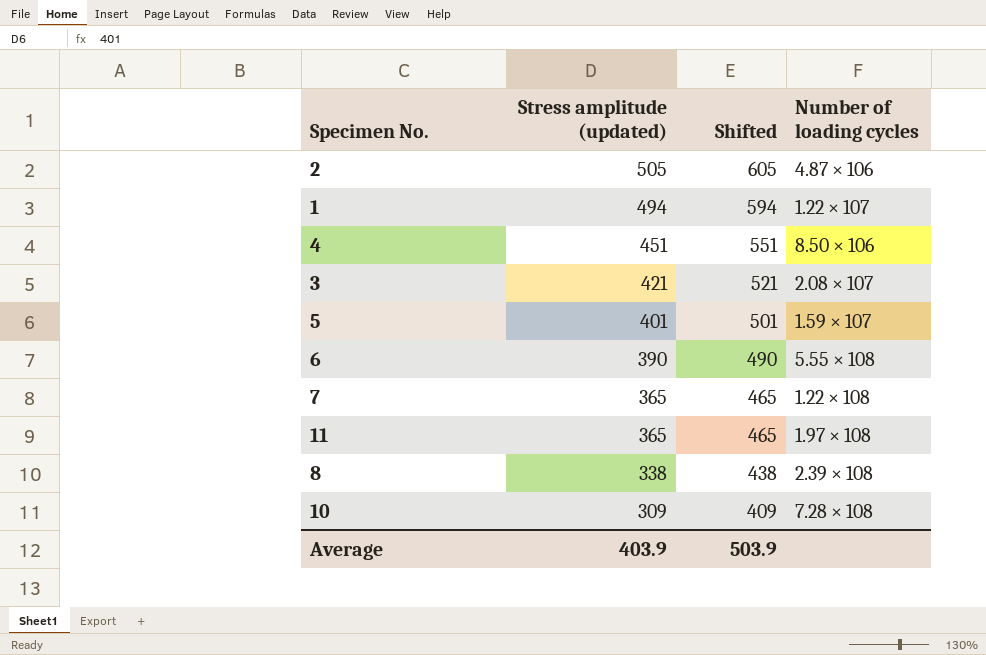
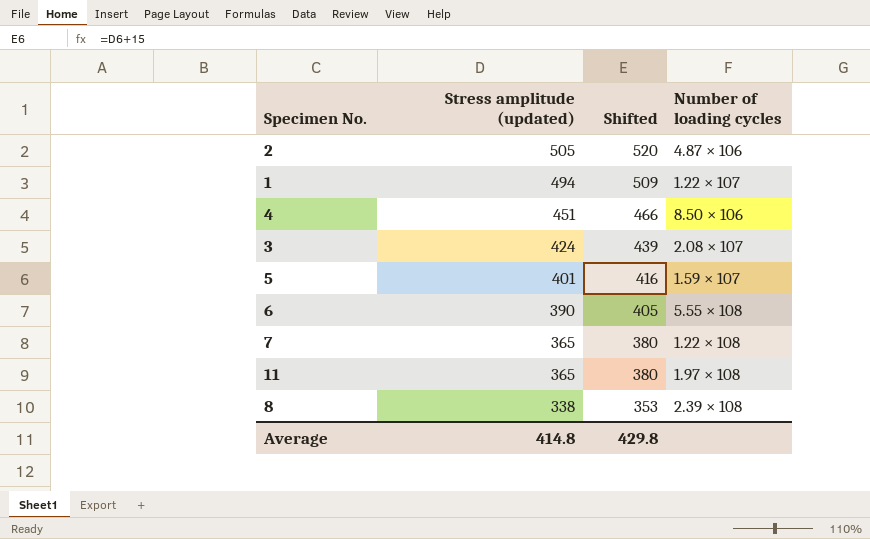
column Shifted | formula: [Stress amplitude (updated)] + 100 -> [Stress amplitude (updated)] + 15
row 10: 309 | 409 | 7.28 × 108 -> none
3 | Stress amplitude (updated): 421 -> 424
Average | Stress amplitude (updated): 403.9 -> 414.8
Average | Shifted: 503.9 -> 429.8

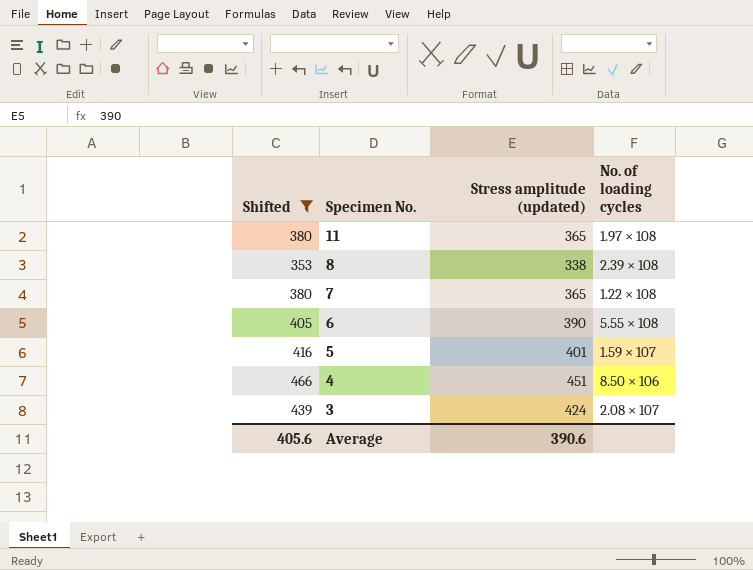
filter: none -> Shifted <= 466
row order: Stress amplitude (updated) descending -> Specimen No. descending
column Shifted | position: 3 -> 1
column name: Number of loading cycles -> No. of loading cycles
Average | Shifted: 429.8 -> 405.6
Average | Stress amplitude (updated): 414.8 -> 390.6

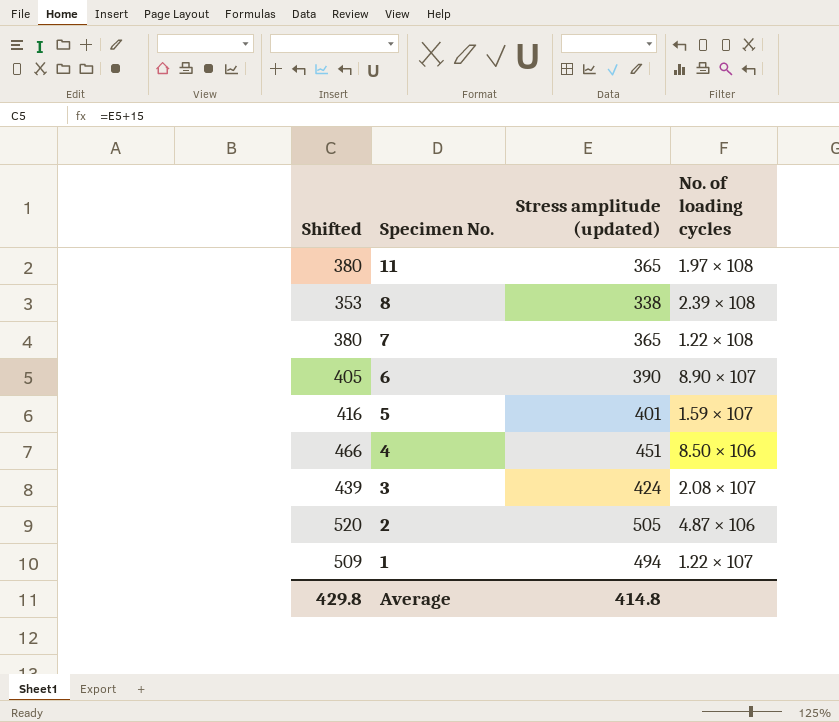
filter: Shifted <= 466 -> none
6 | No. of loading cycles: 5.55 × 108 -> 8.90 × 107
Average | Shifted: 405.6 -> 429.8
Average | Stress amplitude (updated): 390.6 -> 414.8

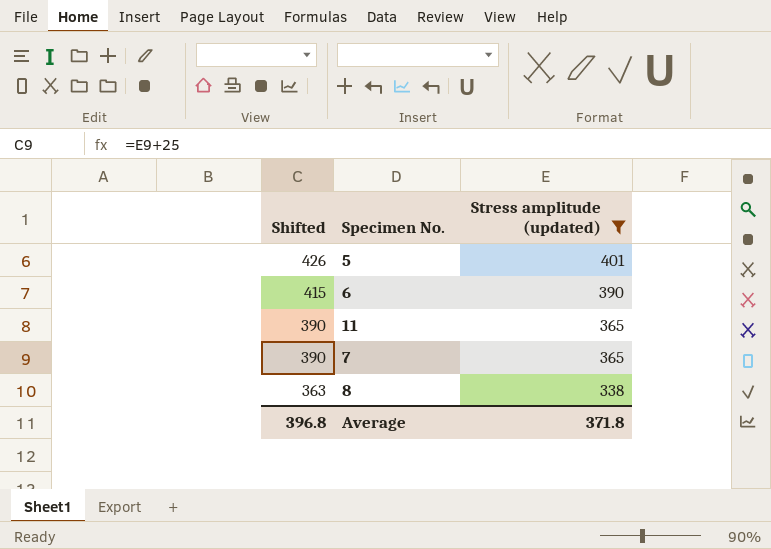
filter: none -> Stress amplitude (updated) <= 401
row order: Specimen No. descending -> Shifted descending
column No. of loading cycles | position: 4 -> none
column Shifted | formula: [Stress amplitude (updated)] + 15 -> [Stress amplitude (updated)] + 25
Average | Shifted: 429.8 -> 396.8
Average | Stress amplitude (updated): 414.8 -> 371.8

